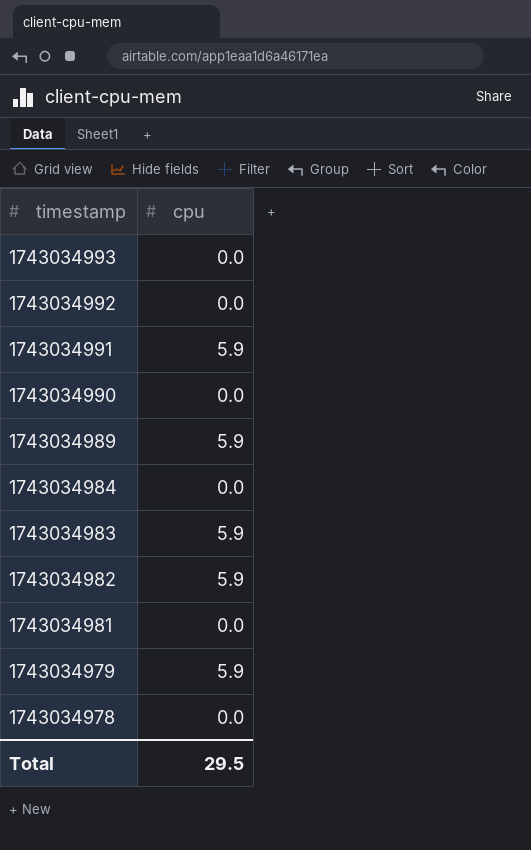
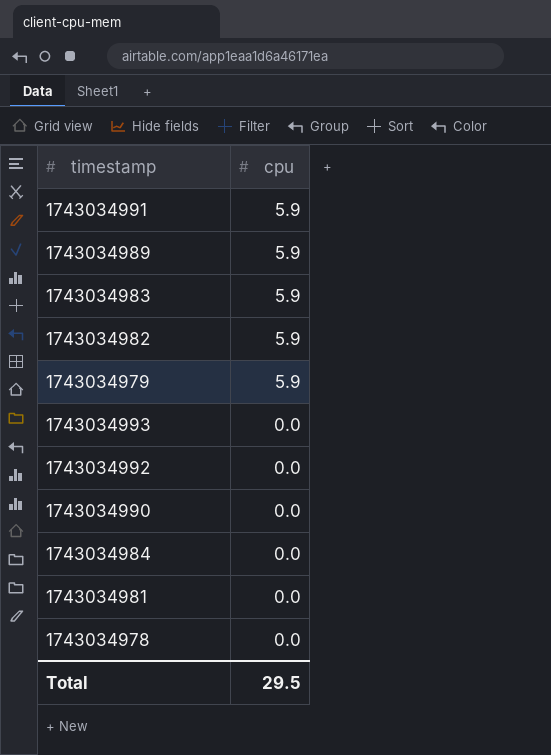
row order: timestamp descending -> cpu descending

